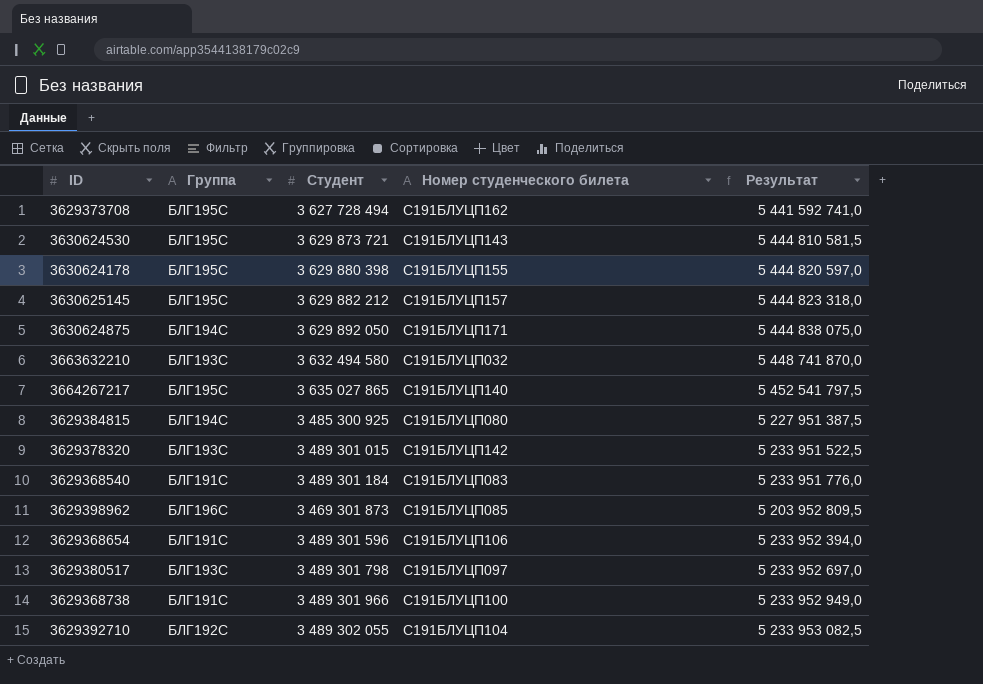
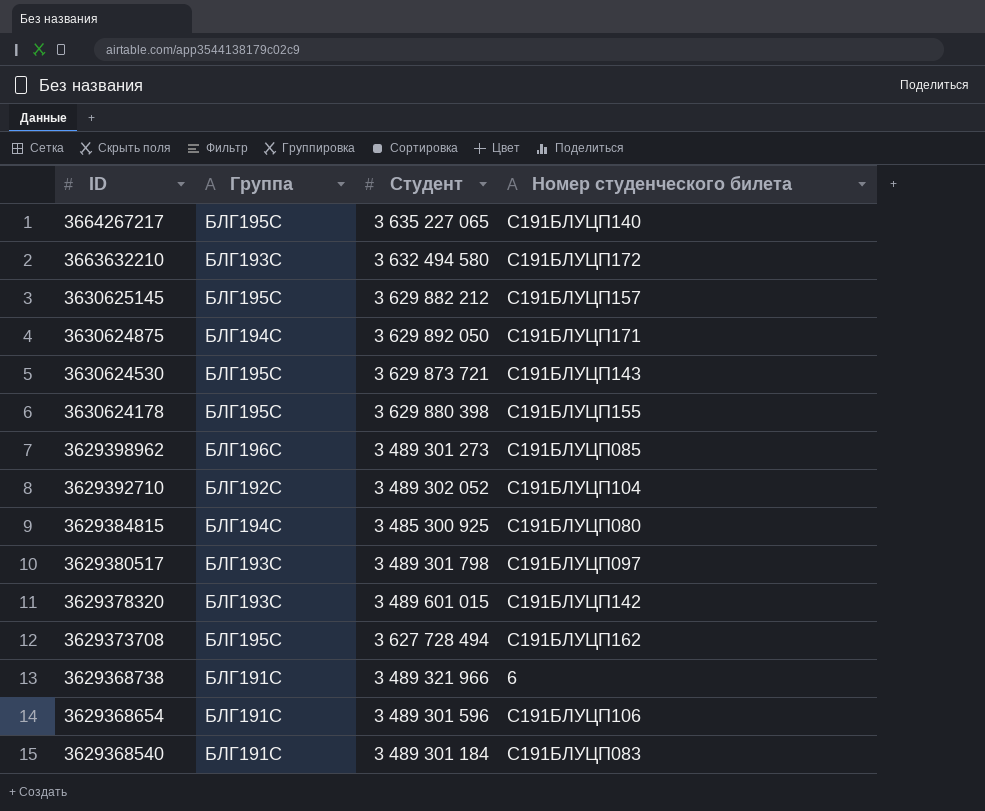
row order: none -> ID descending
column Результат | formula: [Студент] * 1,5 -> none
3664267217 | Студент: 3 635 027 865 -> 3 635 227 065
3663632210 | Номер студенческого билета: С191БЛУЦП032 -> С191БЛУЦП172
3629398962 | Студент: 3 469 301 873 -> 3 489 301 273
3629392710 | Студент: 3 489 302 055 -> 3 489 302 052
3629378320 | Студент: 3 489 301 015 -> 3 489 601 015
3629368738 | Студент: 3 489 301 966 -> 3 489 321 966
3629368738 | Номер студенческого билета: С191БЛУЦП100 -> 6

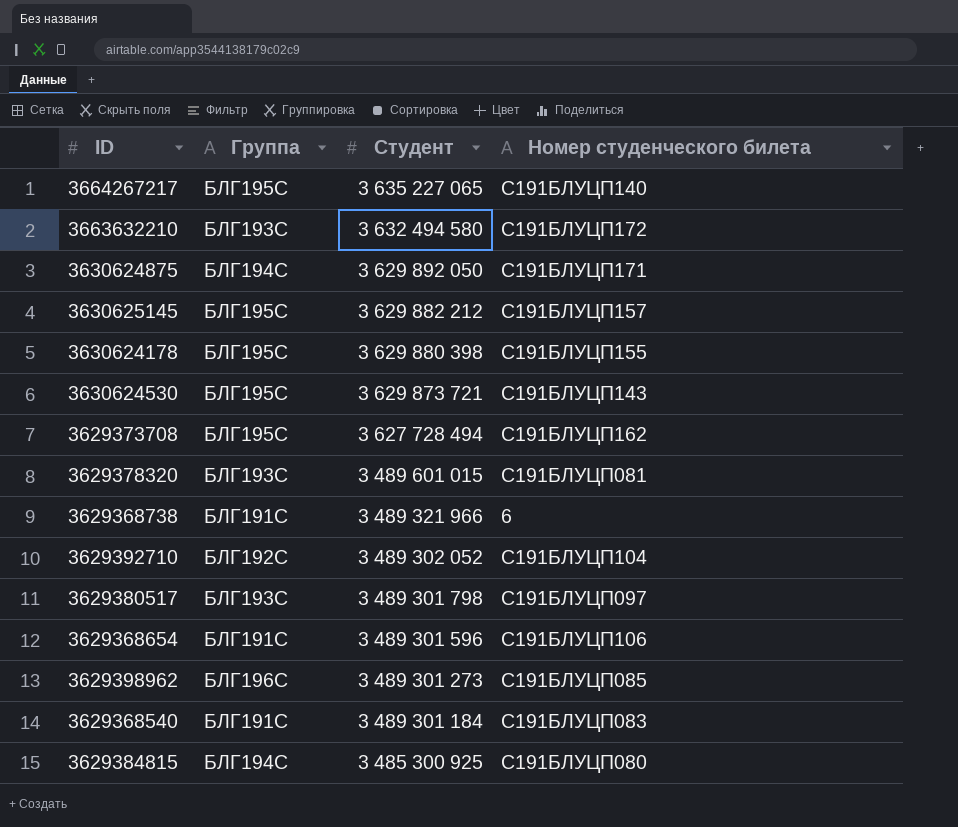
row order: ID descending -> Студент descending
3629378320 | Номер студенческого билета: С191БЛУЦП142 -> С191БЛУЦП081

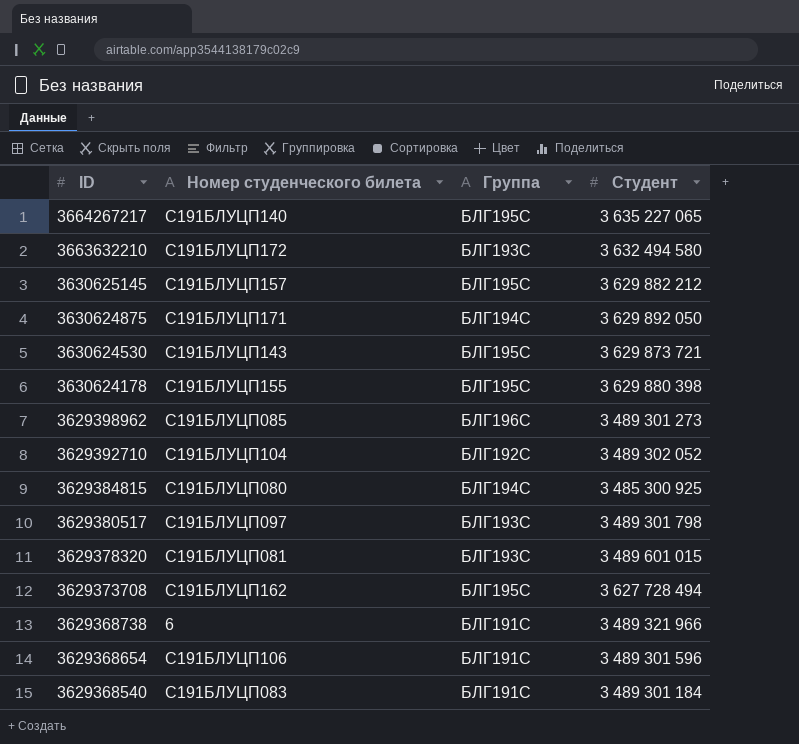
row order: Студент descending -> ID descending
column Номер студенческого билета | position: 4 -> 2

